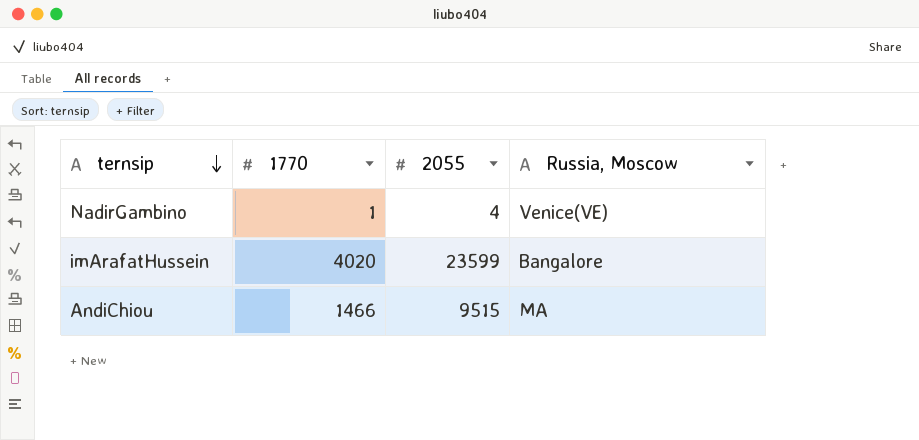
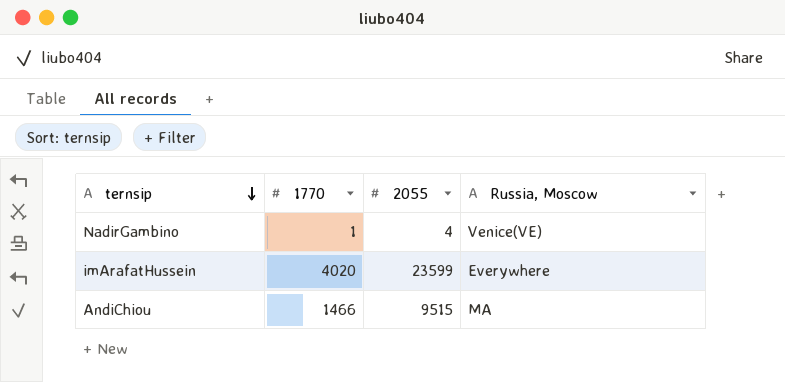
imArafatHussein | Russia, Moscow: Bangalore -> Everywhere

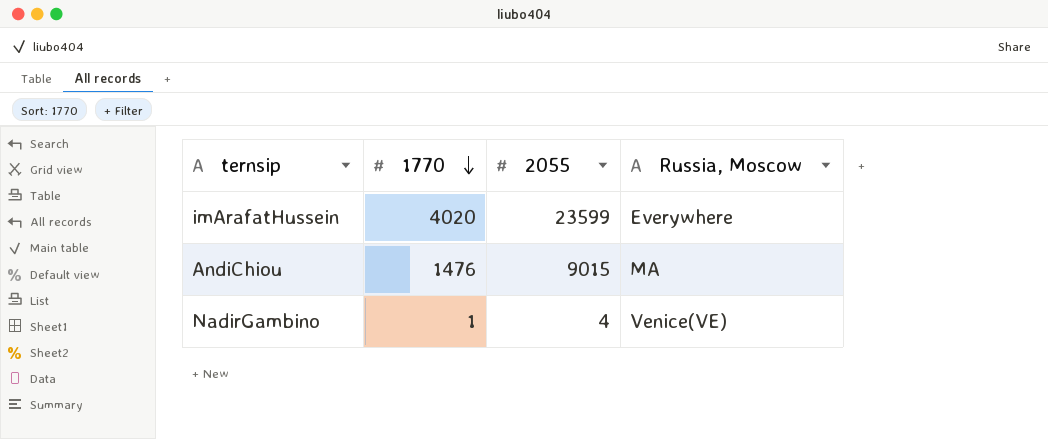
row order: ternsip descending -> 1770 descending
AndiChiou | 1770: 1466 -> 1476
AndiChiou | 2055: 9515 -> 9015

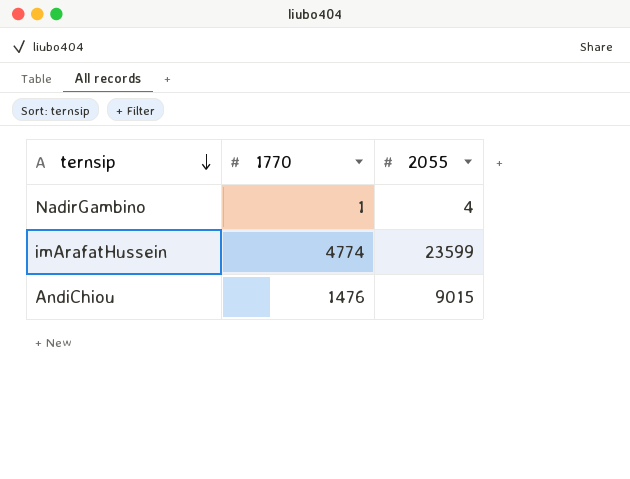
row order: 1770 descending -> ternsip descending
column Russia, Moscow | position: 4 -> none
imArafatHussein | 1770: 4020 -> 4774

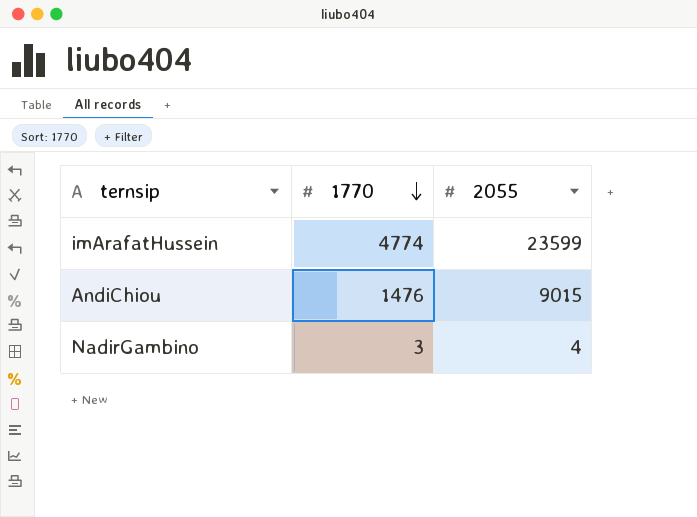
row order: ternsip descending -> 1770 descending
NadirGambino | 1770: 1 -> 3

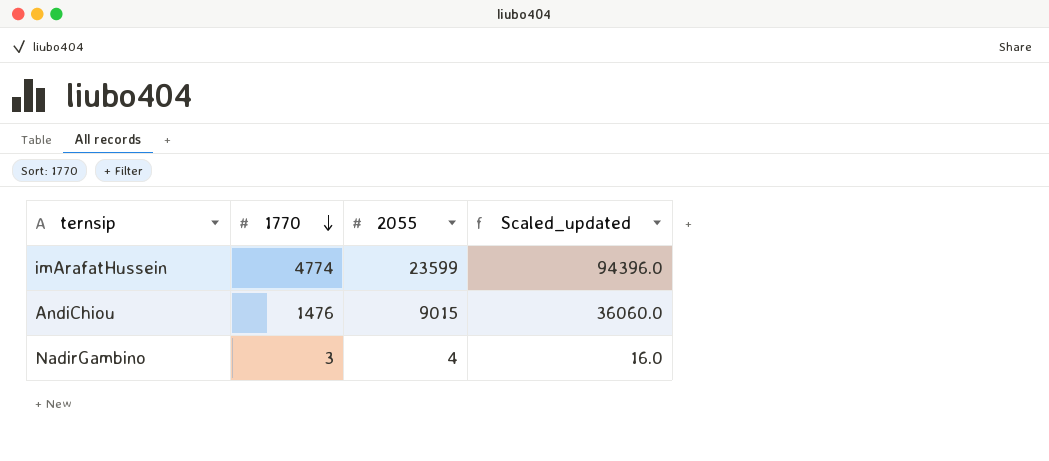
column Scaled_updated | formula: none -> [2055] * 4

